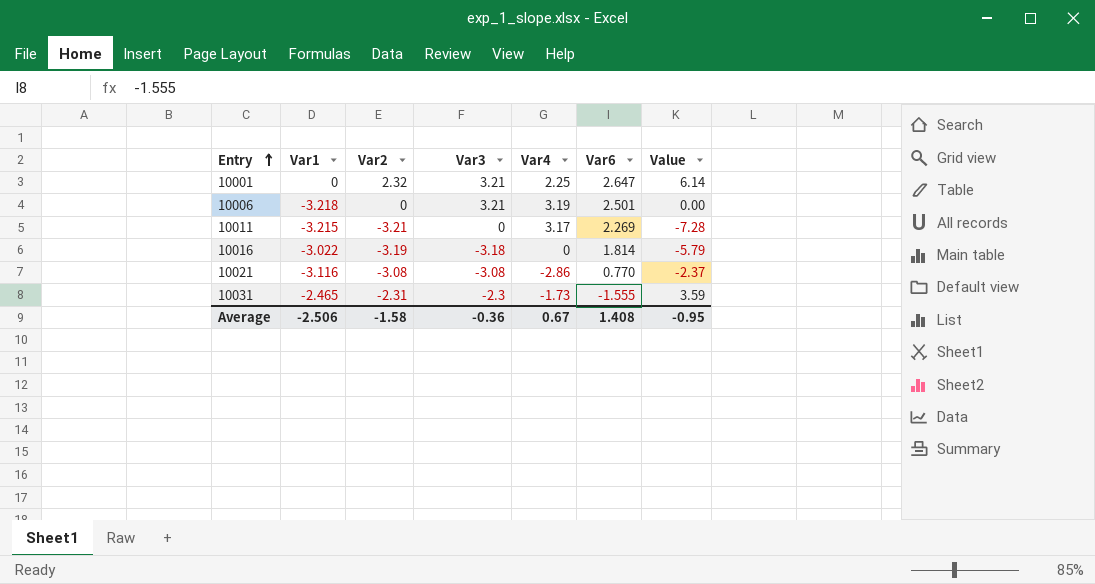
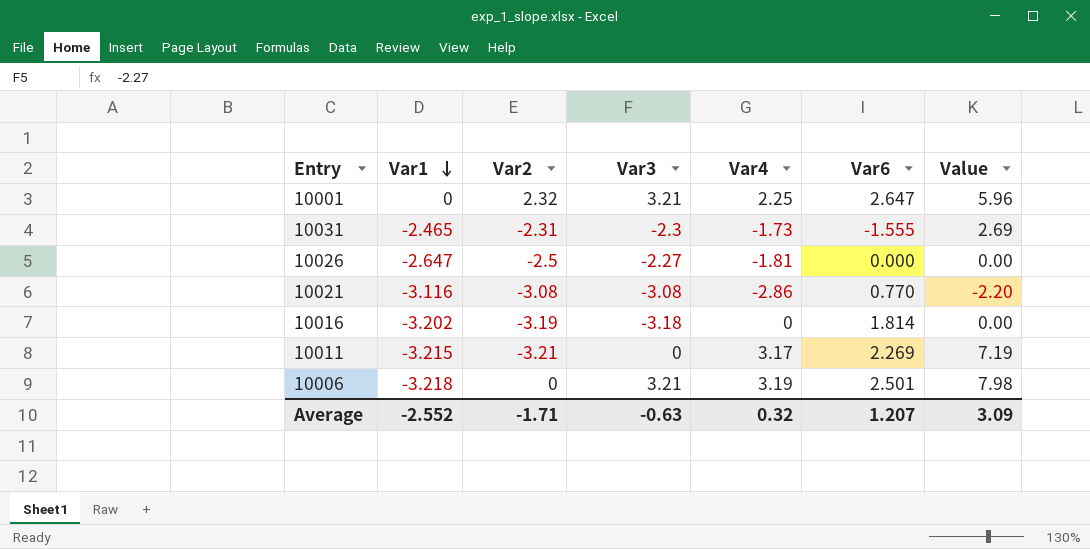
row order: Entry ascending -> Var1 descending
column Value | formula: [Var2] * [Var6] -> [Var4] * [Var6]
row 10026: none -> -2.647 | -2.5 | -2.27 | -1.81 | 0.000 | 0.00
10016 | Var1: -3.022 -> -3.202
Average | Var1: -2.506 -> -2.552
Average | Var2: -1.58 -> -1.71
Average | Var3: -0.36 -> -0.63
Average | Var4: 0.67 -> 0.32
Average | Var6: 1.408 -> 1.207
Average | Value: -0.95 -> 3.09

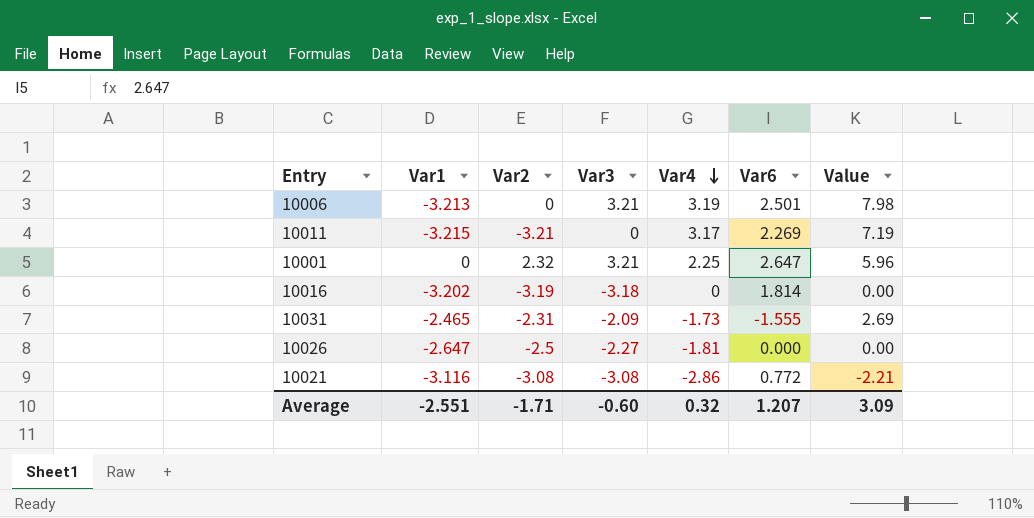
row order: Var1 descending -> Var4 descending
10006 | Var1: -3.218 -> -3.213
10031 | Var3: -2.3 -> -2.09
10021 | Var6: 0.770 -> 0.772
10021 | Value: -2.20 -> -2.21
Average | Var1: -2.552 -> -2.551
Average | Var3: -0.63 -> -0.60

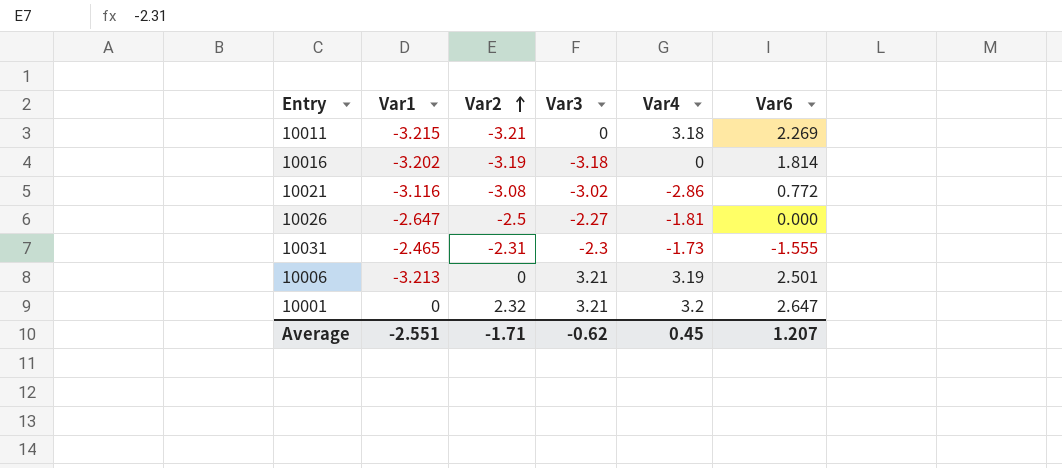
row order: Var4 descending -> Var2 ascending
column Value | formula: [Var4] * [Var6] -> none
10011 | Var4: 3.17 -> 3.18
10021 | Var3: -3.08 -> -3.02
10031 | Var3: -2.09 -> -2.3
10001 | Var4: 2.25 -> 3.2
Average | Var3: -0.60 -> -0.62
Average | Var4: 0.32 -> 0.45

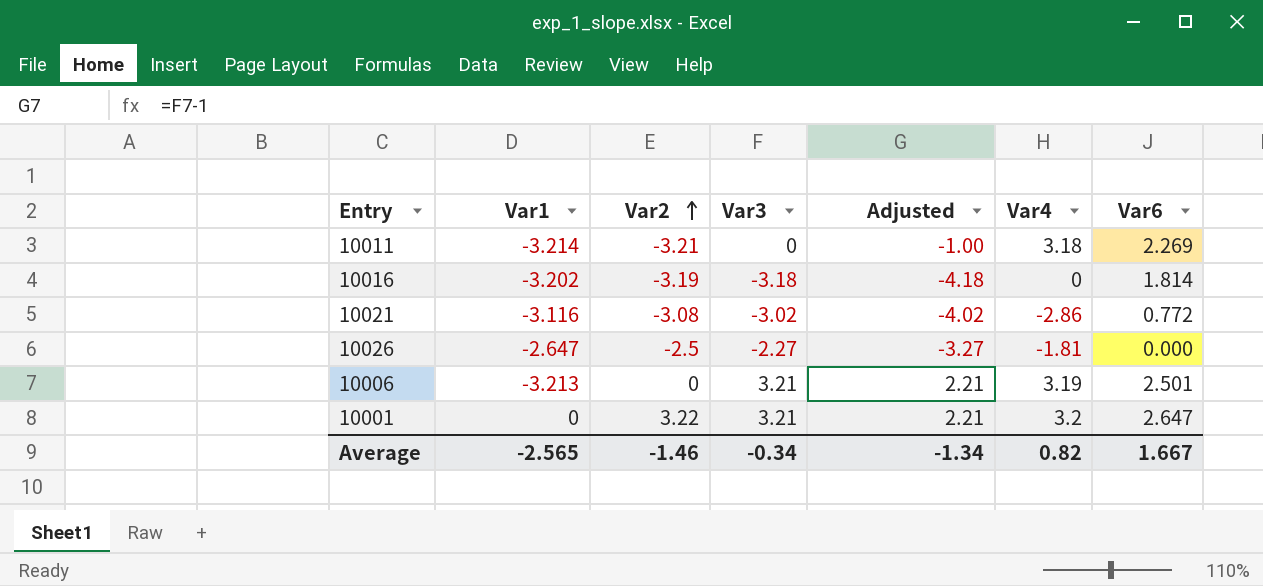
column Adjusted | formula: none -> [Var3] - 1
row 10031: -2.465 | -2.31 | -2.3 | -1.73 | -1.555 -> none
10011 | Var1: -3.215 -> -3.214
10001 | Var2: 2.32 -> 3.22
Average | Var1: -2.551 -> -2.565
Average | Var2: -1.71 -> -1.46
Average | Var3: -0.62 -> -0.34
Average | Var4: 0.45 -> 0.82
Average | Var6: 1.207 -> 1.667

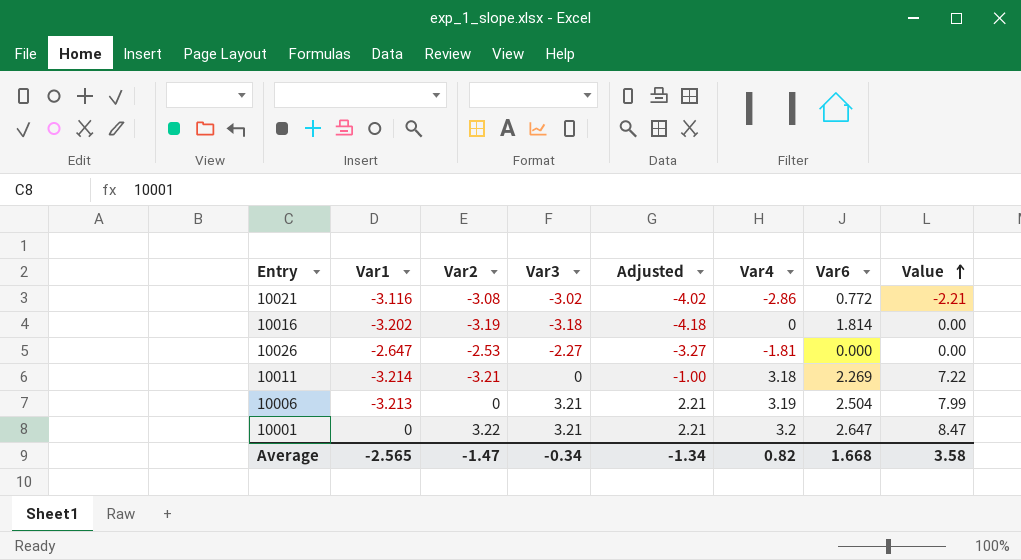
row order: Var2 ascending -> Value ascending
column Value | formula: none -> [Var4] * [Var6]
10026 | Var2: -2.5 -> -2.53
10006 | Var6: 2.501 -> 2.504
Average | Var2: -1.46 -> -1.47
Average | Var6: 1.667 -> 1.668

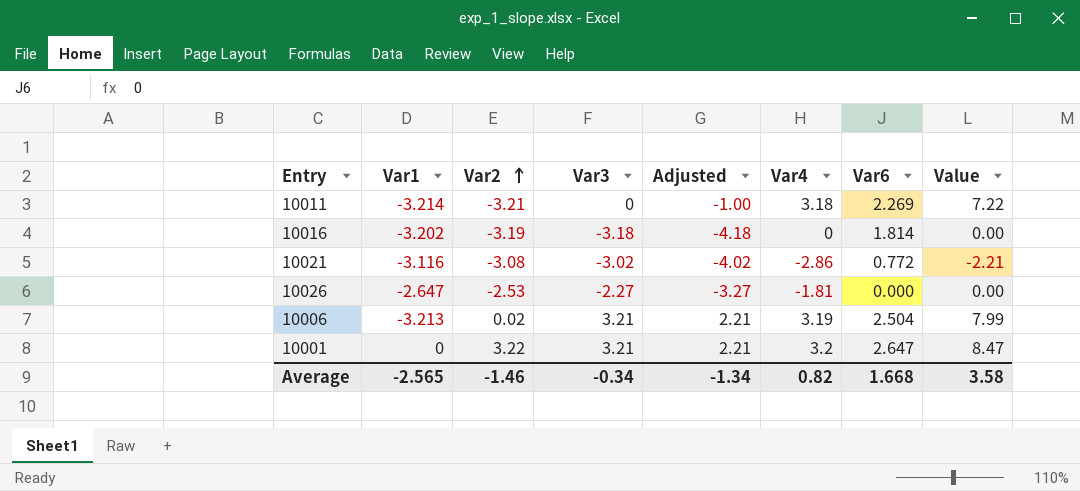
row order: Value ascending -> Var2 ascending
10006 | Var2: 0 -> 0.02
Average | Var2: -1.47 -> -1.46

